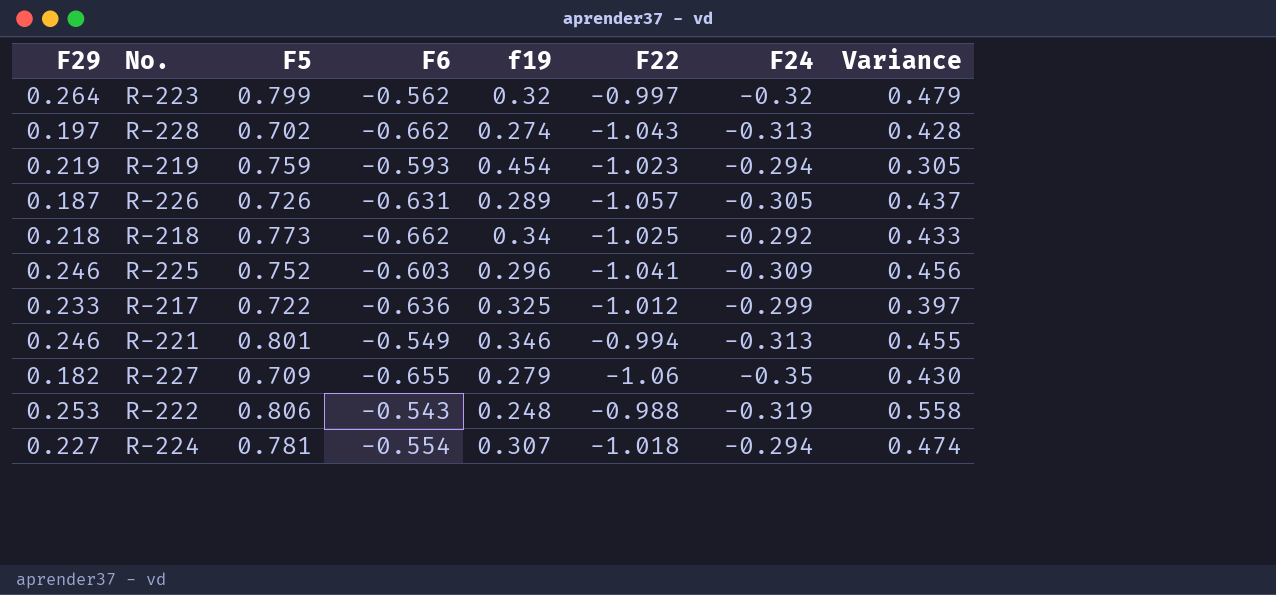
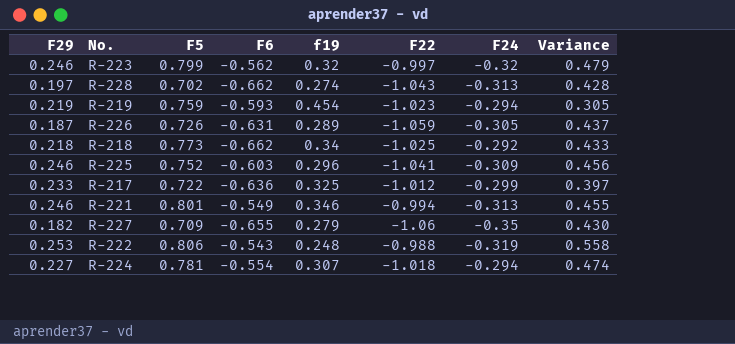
R-223 | F29: 0.264 -> 0.246
R-226 | F22: -1.057 -> -1.059

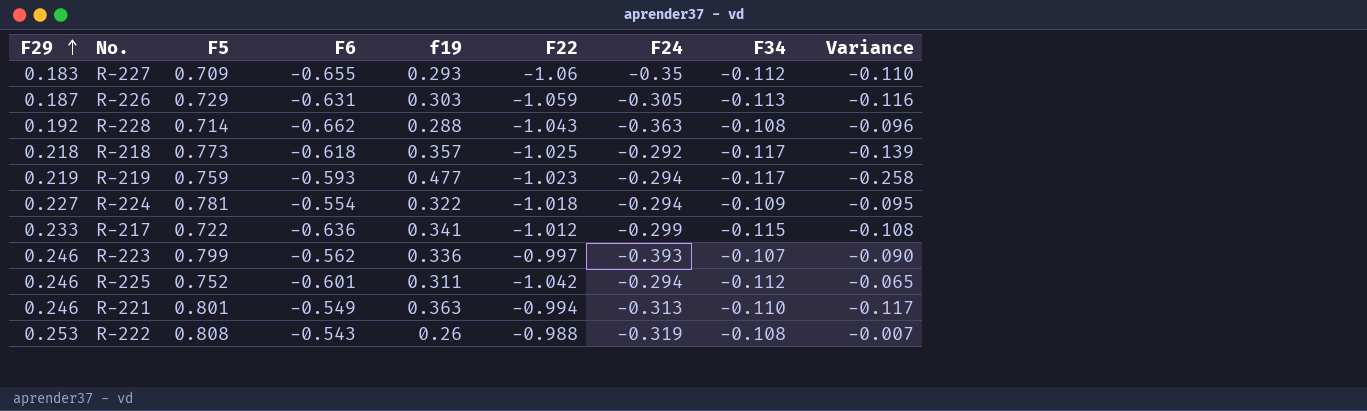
row order: none -> F29 ascending
column F34 | position: none -> 8
column Variance | formula: [F5] - [f19] -> [F29] - [f19]
R-227 | F29: 0.182 -> 0.183
R-227 | f19: 0.279 -> 0.293
R-226 | F5: 0.726 -> 0.729
R-226 | f19: 0.289 -> 0.303
R-228 | F29: 0.197 -> 0.192
R-228 | F5: 0.702 -> 0.714
R-228 | f19: 0.274 -> 0.288
R-228 | F24: -0.313 -> -0.363
R-218 | F6: -0.662 -> -0.618
R-218 | f19: 0.34 -> 0.357
R-219 | f19: 0.454 -> 0.477
R-224 | f19: 0.307 -> 0.322
R-217 | f19: 0.325 -> 0.341
R-223 | f19: 0.32 -> 0.336
R-223 | F24: -0.32 -> -0.393
R-225 | F6: -0.603 -> -0.601
R-225 | f19: 0.296 -> 0.311
R-225 | F22: -1.041 -> -1.042
R-225 | F24: -0.309 -> -0.294
R-221 | f19: 0.346 -> 0.363
R-222 | F5: 0.806 -> 0.808
R-222 | f19: 0.248 -> 0.26

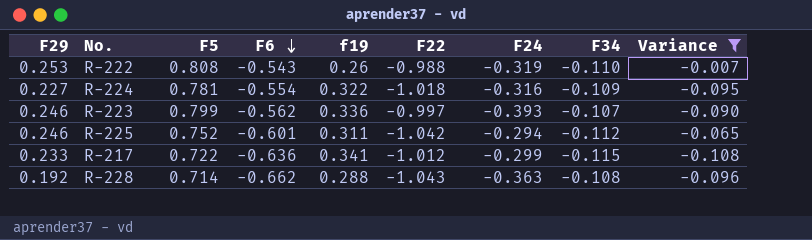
filter: none -> Variance >= -0.108
row order: F29 ascending -> F6 descending
R-222 | F34: -0.108 -> -0.110
R-224 | F24: -0.294 -> -0.316

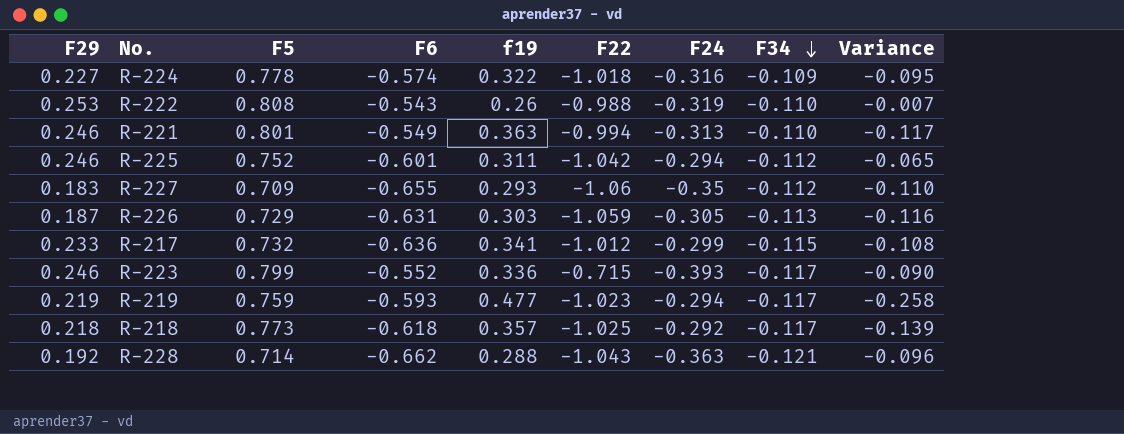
filter: Variance >= -0.108 -> none
row order: F6 descending -> F34 descending
R-224 | F5: 0.781 -> 0.778
R-224 | F6: -0.554 -> -0.574
R-217 | F5: 0.722 -> 0.732
R-223 | F6: -0.562 -> -0.552
R-223 | F22: -0.997 -> -0.715
R-223 | F34: -0.107 -> -0.117
R-228 | F34: -0.108 -> -0.121

